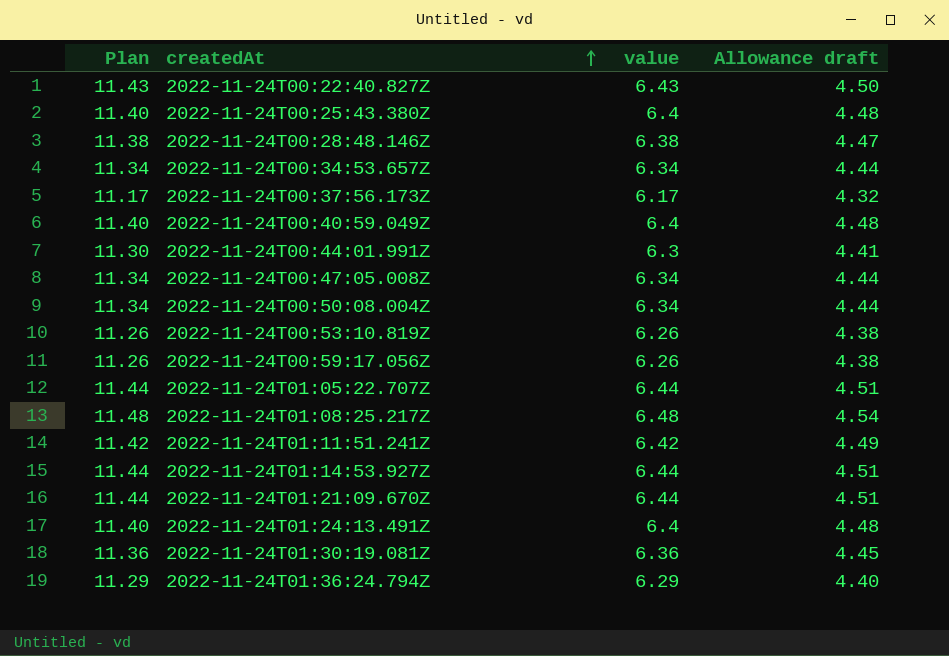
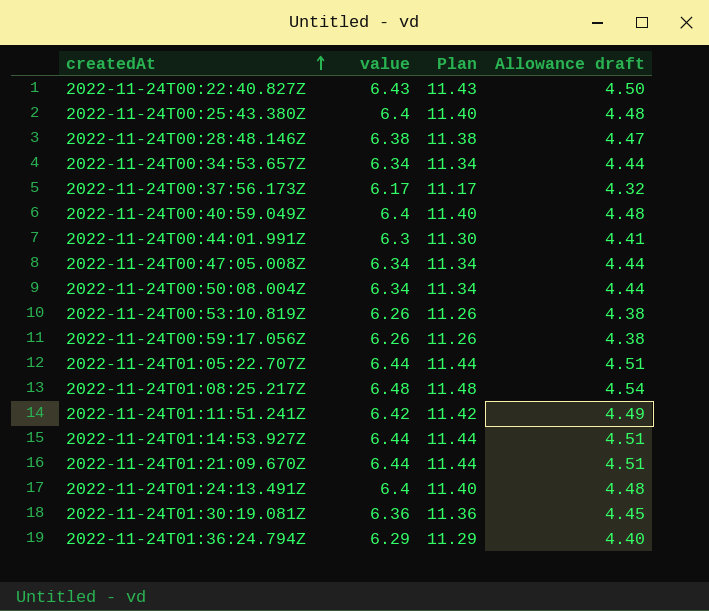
column Plan | position: 1 -> 3

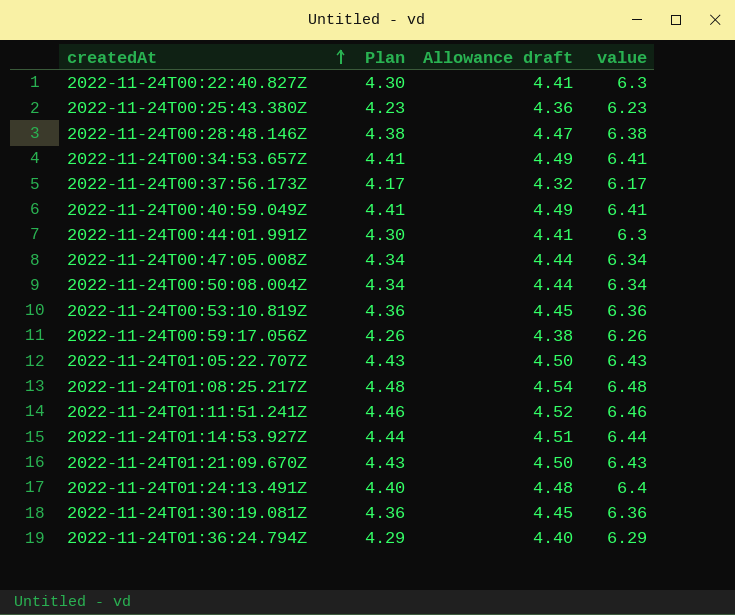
column Plan | formula: [value] + 5 -> [value] - 2
column value | position: 2 -> 4
2022-11-24T00:22:40.827Z | Allowance draft: 4.50 -> 4.41
2022-11-24T00:22:40.827Z | value: 6.43 -> 6.3
2022-11-24T00:25:43.380Z | Allowance draft: 4.48 -> 4.36
2022-11-24T00:25:43.380Z | value: 6.4 -> 6.23
2022-11-24T00:34:53.657Z | Allowance draft: 4.44 -> 4.49
2022-11-24T00:34:53.657Z | value: 6.34 -> 6.41
2022-11-24T00:40:59.049Z | Allowance draft: 4.48 -> 4.49
2022-11-24T00:40:59.049Z | value: 6.4 -> 6.41
2022-11-24T00:53:10.819Z | Allowance draft: 4.38 -> 4.45
2022-11-24T00:53:10.819Z | value: 6.26 -> 6.36
2022-11-24T01:05:22.707Z | Allowance draft: 4.51 -> 4.50
2022-11-24T01:05:22.707Z | value: 6.44 -> 6.43
2022-11-24T01:11:51.241Z | Allowance draft: 4.49 -> 4.52
2022-11-24T01:11:51.241Z | value: 6.42 -> 6.46
2022-11-24T01:21:09.670Z | Allowance draft: 4.51 -> 4.50
2022-11-24T01:21:09.670Z | value: 6.44 -> 6.43

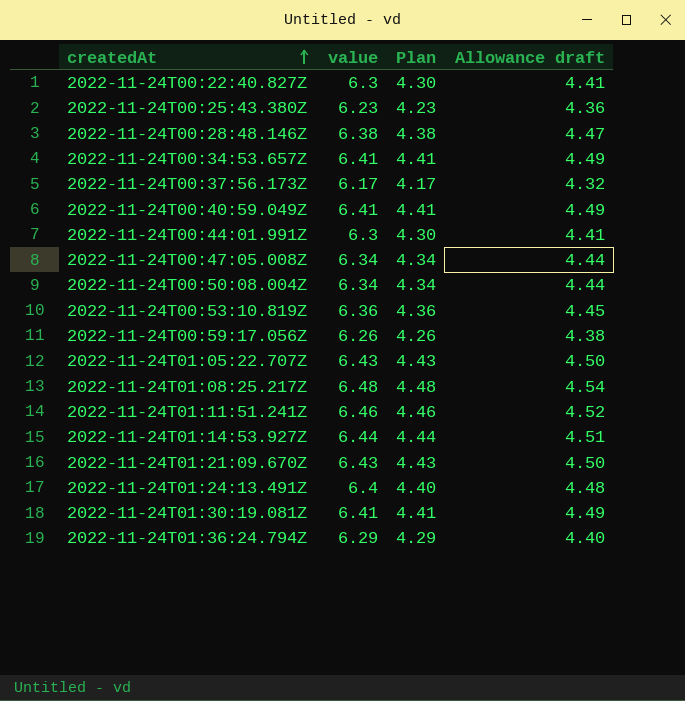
column value | position: 4 -> 2
2022-11-24T01:30:19.081Z | value: 6.36 -> 6.41
2022-11-24T01:30:19.081Z | Plan: 4.36 -> 4.41
2022-11-24T01:30:19.081Z | Allowance draft: 4.45 -> 4.49

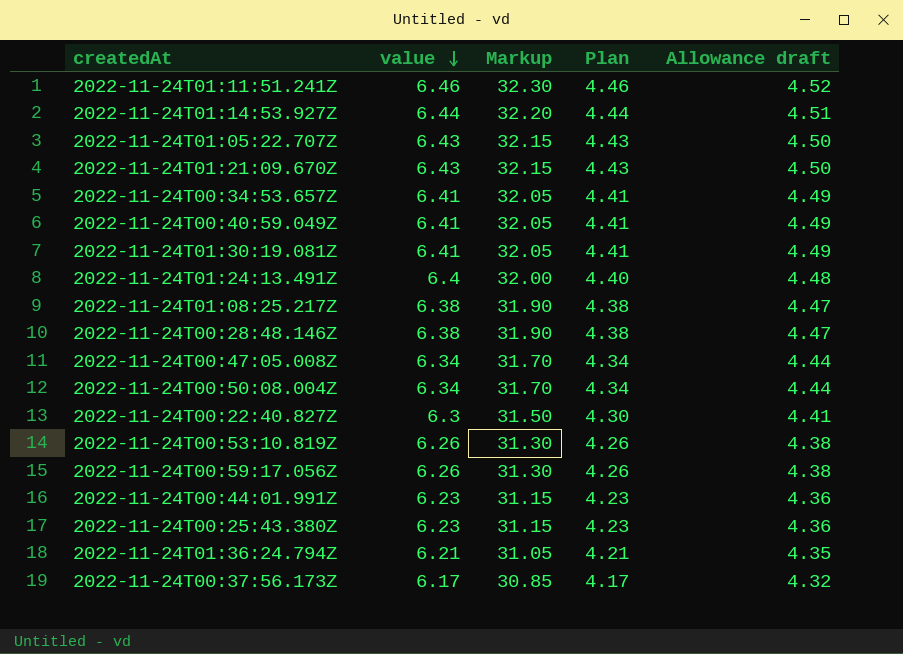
row order: createdAt ascending -> value descending
column Markup | formula: none -> [value] * 5
2022-11-24T01:08:25.217Z | value: 6.48 -> 6.38
2022-11-24T01:08:25.217Z | Plan: 4.48 -> 4.38
2022-11-24T01:08:25.217Z | Allowance draft: 4.54 -> 4.47
2022-11-24T00:53:10.819Z | value: 6.36 -> 6.26
2022-11-24T00:53:10.819Z | Plan: 4.36 -> 4.26
2022-11-24T00:53:10.819Z | Allowance draft: 4.45 -> 4.38
2022-11-24T00:44:01.991Z | value: 6.3 -> 6.23
2022-11-24T00:44:01.991Z | Plan: 4.30 -> 4.23
2022-11-24T00:44:01.991Z | Allowance draft: 4.41 -> 4.36
2022-11-24T01:36:24.794Z | value: 6.29 -> 6.21
2022-11-24T01:36:24.794Z | Plan: 4.29 -> 4.21
2022-11-24T01:36:24.794Z | Allowance draft: 4.40 -> 4.35

